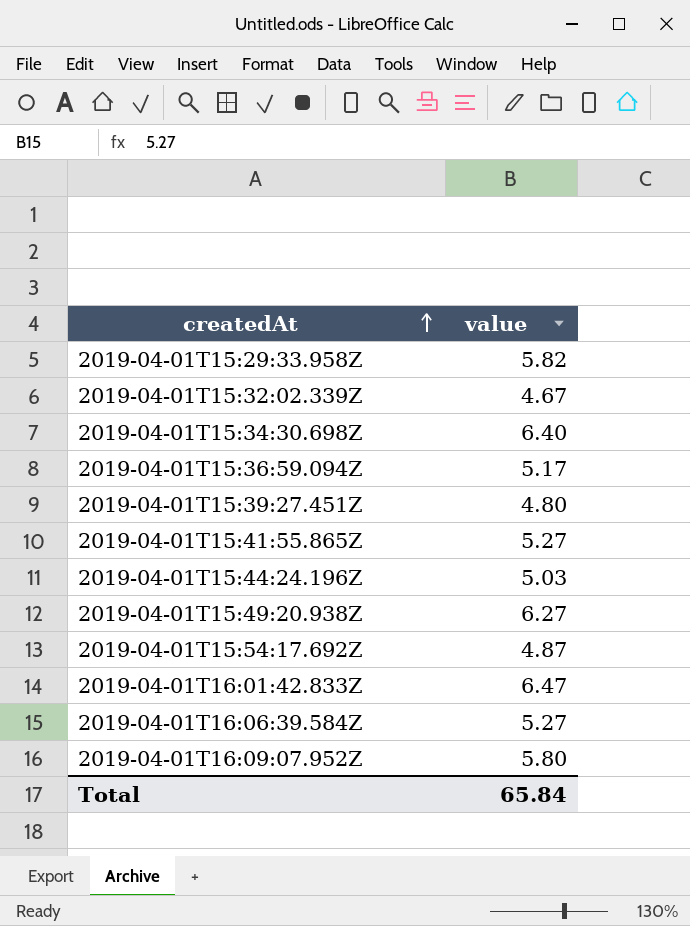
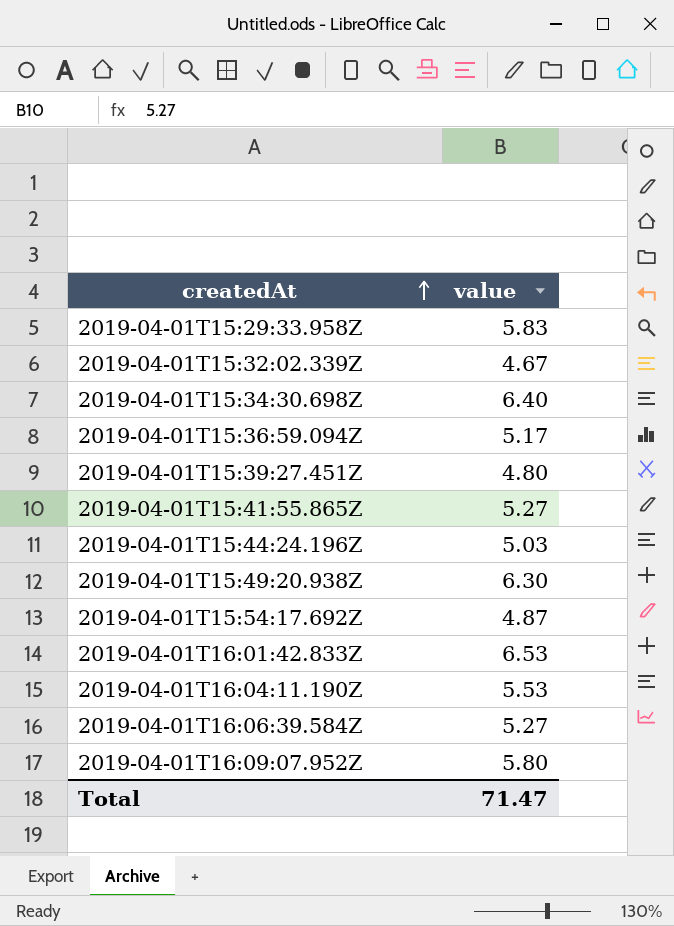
2019-04-01T15:29:33.958Z | value: 5.82 -> 5.83
2019-04-01T15:49:20.938Z | value: 6.27 -> 6.30
2019-04-01T16:01:42.833Z | value: 6.47 -> 6.53
row 2019-04-01T16:04:11.190Z: none -> 5.53
Total | value: 65.84 -> 71.47

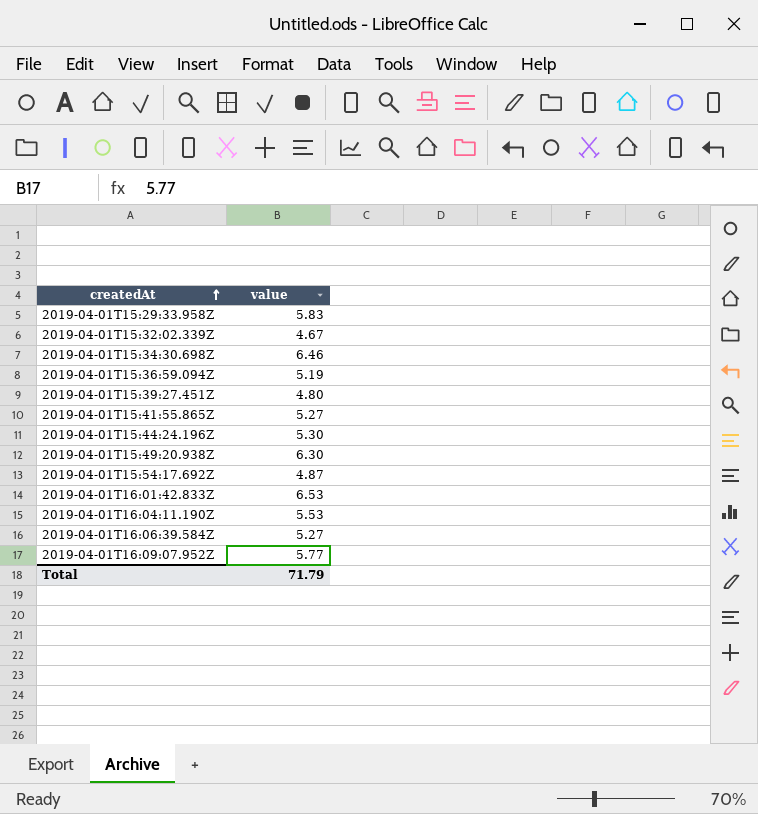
2019-04-01T15:34:30.698Z | value: 6.40 -> 6.46
2019-04-01T15:36:59.094Z | value: 5.17 -> 5.19
2019-04-01T15:44:24.196Z | value: 5.03 -> 5.30
2019-04-01T16:09:07.952Z | value: 5.80 -> 5.77
Total | value: 71.47 -> 71.79

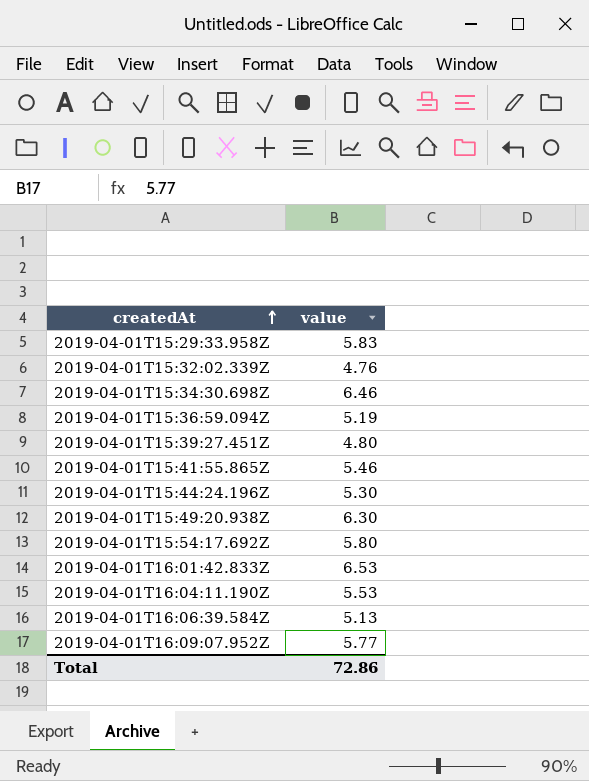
2019-04-01T15:32:02.339Z | value: 4.67 -> 4.76
2019-04-01T15:41:55.865Z | value: 5.27 -> 5.46
2019-04-01T15:54:17.692Z | value: 4.87 -> 5.80
2019-04-01T16:06:39.584Z | value: 5.27 -> 5.13
Total | value: 71.79 -> 72.86

